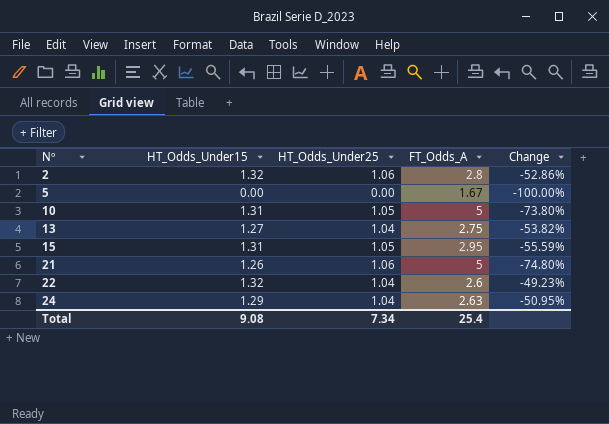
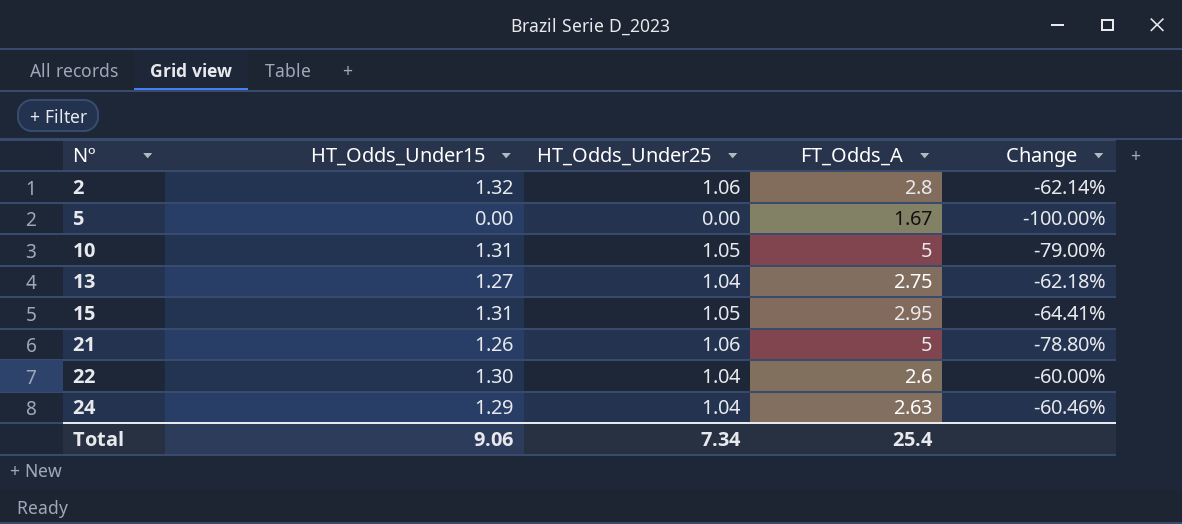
column Change | formula: ([HT_Odds_Under15] - [FT_Odds_A]) / [FT_Odds_A] -> ([HT_Odds_Under25] - [FT_Odds_A]) / [FT_Odds_A]
22 | HT_Odds_Under15: 1.32 -> 1.30
Total | HT_Odds_Under15: 9.08 -> 9.06

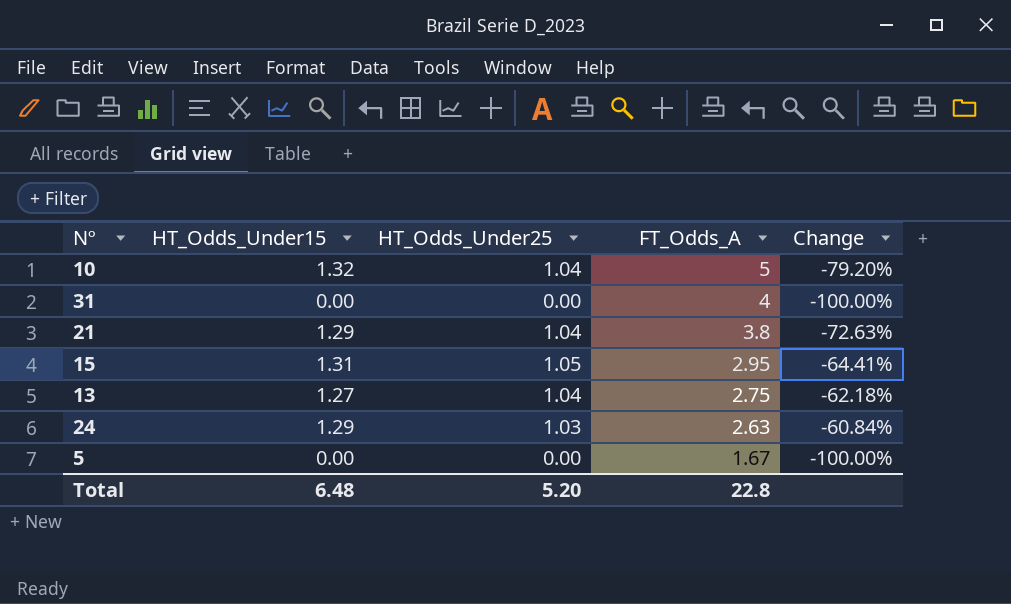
row order: Nº ascending -> FT_Odds_A descending
row 2: 1.32 | 1.06 | 2.8 | -62.14% -> none
row 22: 1.30 | 1.04 | 2.6 | -60.00% -> none
10 | HT_Odds_Under15: 1.31 -> 1.32
10 | HT_Odds_Under25: 1.05 -> 1.04
10 | Change: -79.00% -> -79.20%
row 31: none -> 0.00 | 0.00 | 4 | -100.00%
21 | HT_Odds_Under15: 1.26 -> 1.29
21 | HT_Odds_Under25: 1.06 -> 1.04
21 | FT_Odds_A: 5 -> 3.8
21 | Change: -78.80% -> -72.63%
24 | HT_Odds_Under25: 1.04 -> 1.03
24 | Change: -60.46% -> -60.84%
Total | HT_Odds_Under15: 9.06 -> 6.48
Total | HT_Odds_Under25: 7.34 -> 5.20
Total | FT_Odds_A: 25.4 -> 22.8

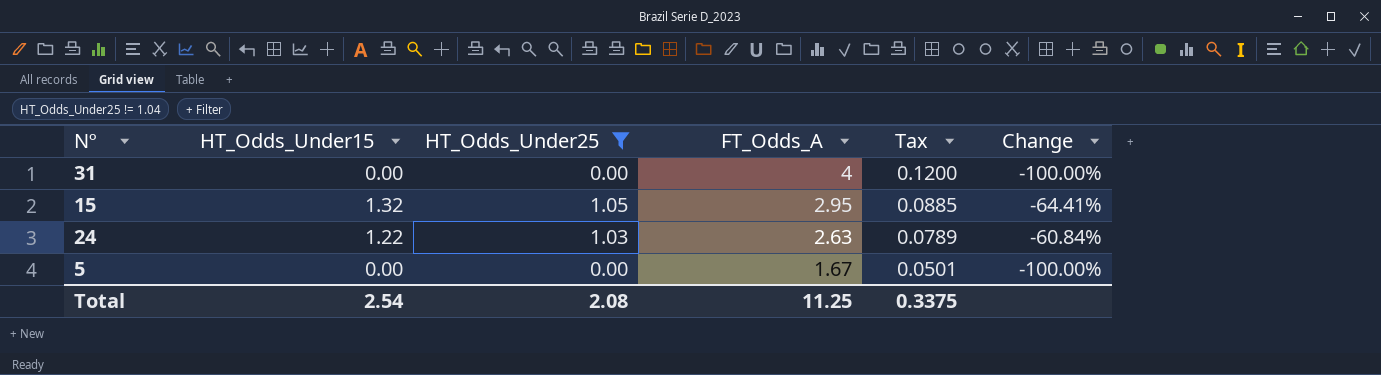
filter: none -> HT_Odds_Under25 != 1.04
column Tax | formula: none -> [FT_Odds_A] * 0.03
15 | HT_Odds_Under15: 1.31 -> 1.32
24 | HT_Odds_Under15: 1.29 -> 1.22
Total | HT_Odds_Under15: 6.48 -> 2.54
Total | HT_Odds_Under25: 5.20 -> 2.08
Total | FT_Odds_A: 22.8 -> 11.25

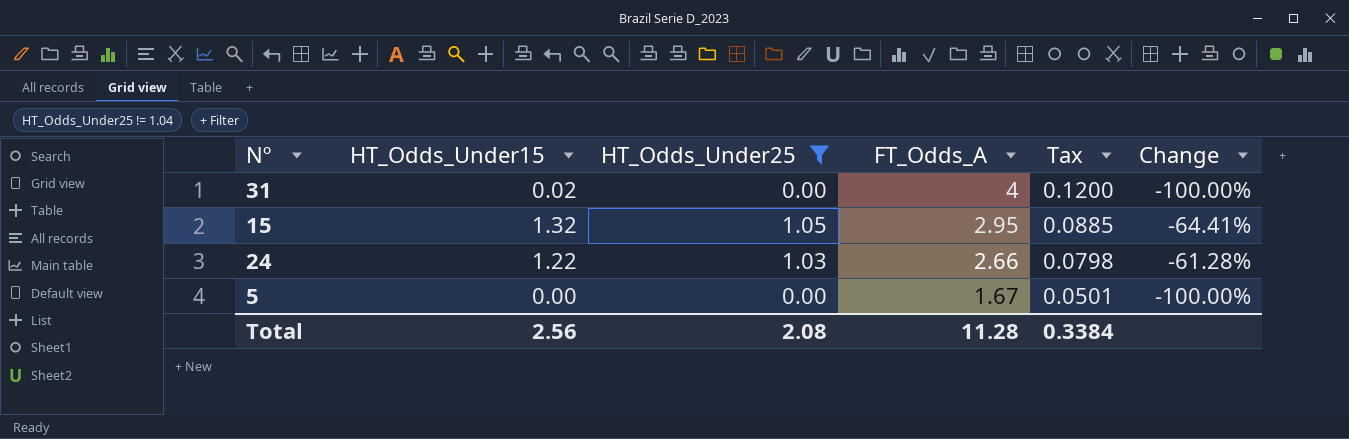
31 | HT_Odds_Under15: 0.00 -> 0.02
24 | FT_Odds_A: 2.63 -> 2.66
24 | Tax: 0.0789 -> 0.0798
24 | Change: -60.84% -> -61.28%
Total | HT_Odds_Under15: 2.54 -> 2.56
Total | FT_Odds_A: 11.25 -> 11.28
Total | Tax: 0.3375 -> 0.3384

